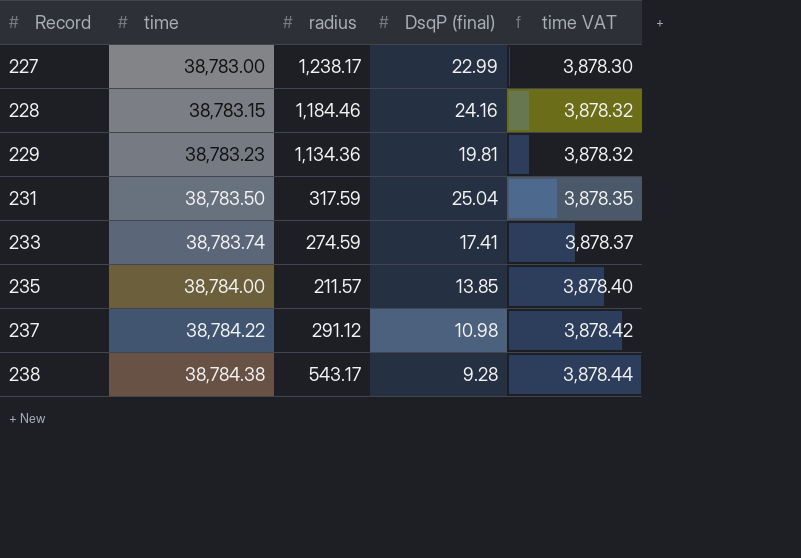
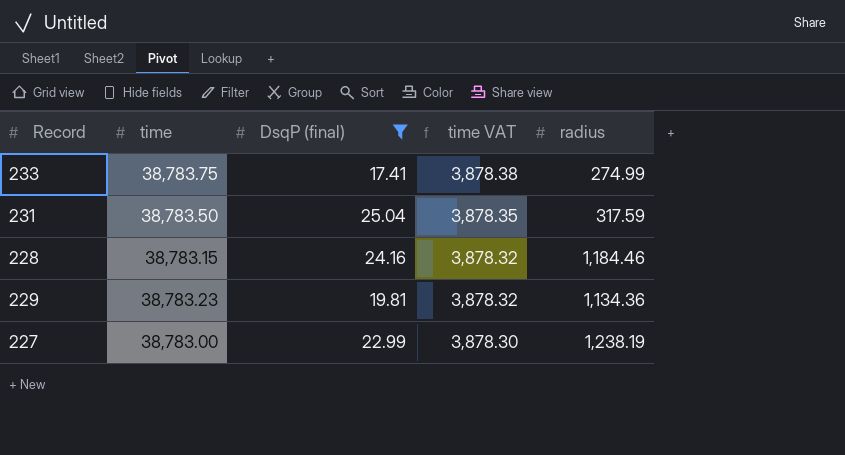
filter: none -> DsqP (final) >= 17.41
row order: Record ascending -> time VAT descending
column radius | position: 3 -> 5
233 | time: 38,783.74 -> 38,783.75
233 | time VAT: 3,878.37 -> 3,878.38
233 | radius: 274.59 -> 274.99
227 | radius: 1,238.17 -> 1,238.19

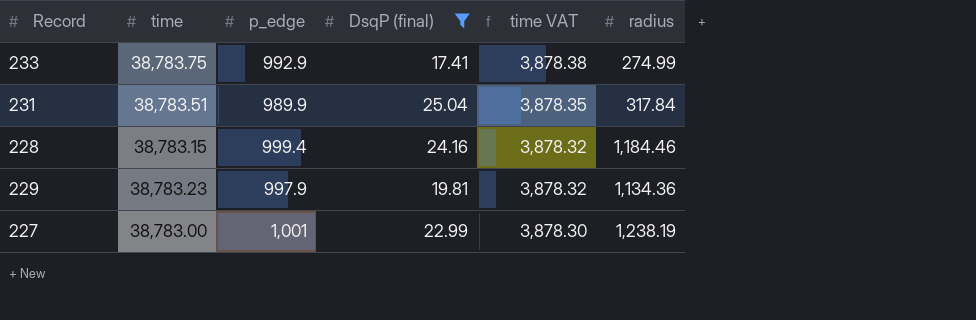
column p_edge | position: none -> 3
231 | time: 38,783.50 -> 38,783.51
231 | radius: 317.59 -> 317.84

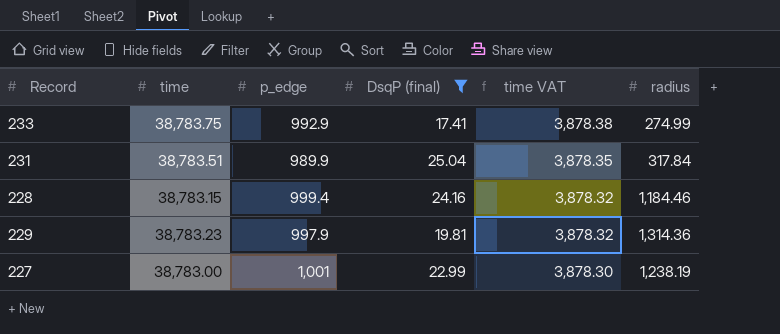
229 | radius: 1,134.36 -> 1,314.36

